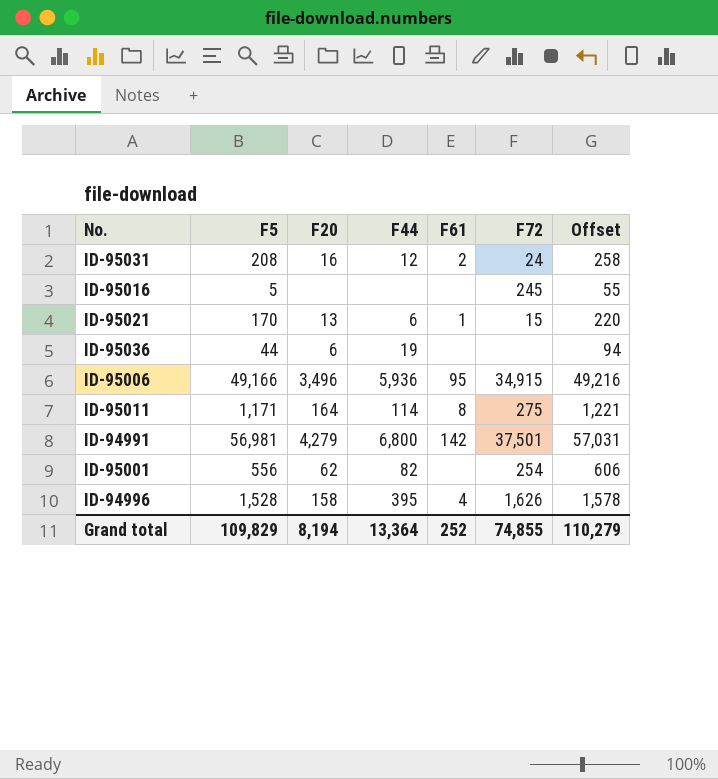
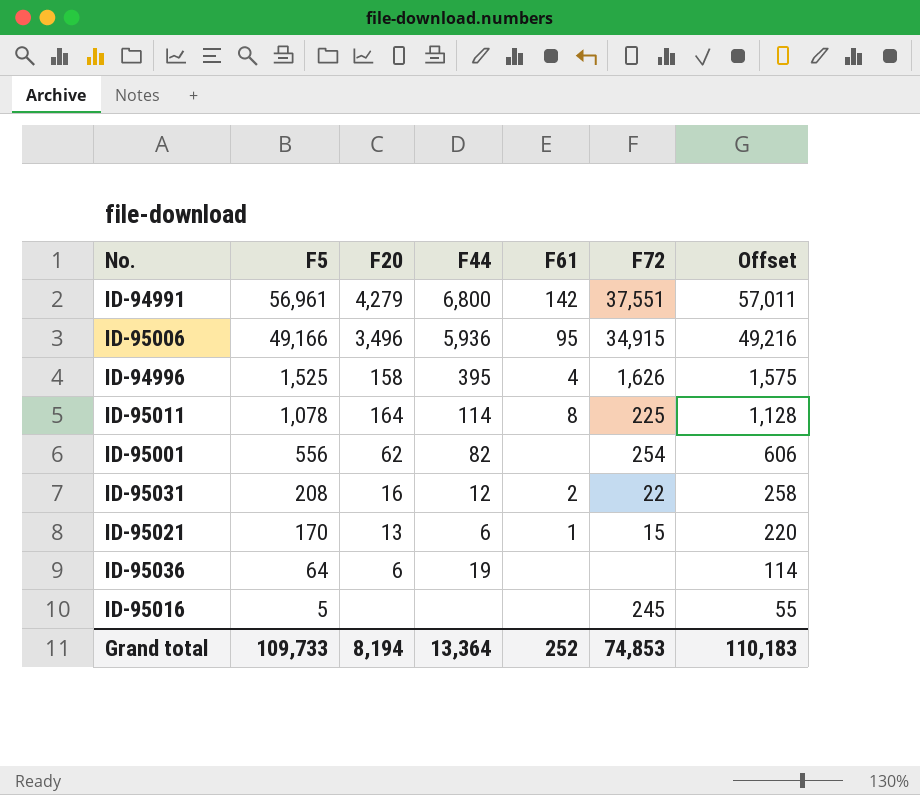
row order: none -> F5 descending
ID-94991 | F5: 56,981 -> 56,961
ID-94991 | F72: 37,501 -> 37,551
ID-94991 | Offset: 57,031 -> 57,011
ID-94996 | F5: 1,528 -> 1,525
ID-94996 | Offset: 1,578 -> 1,575
ID-95011 | F5: 1,171 -> 1,078
ID-95011 | F72: 275 -> 225
ID-95011 | Offset: 1,221 -> 1,128
ID-95031 | F72: 24 -> 22
ID-95036 | F5: 44 -> 64
ID-95036 | Offset: 94 -> 114
Grand total | F5: 109,829 -> 109,733
Grand total | F72: 74,855 -> 74,853
Grand total | Offset: 110,279 -> 110,183

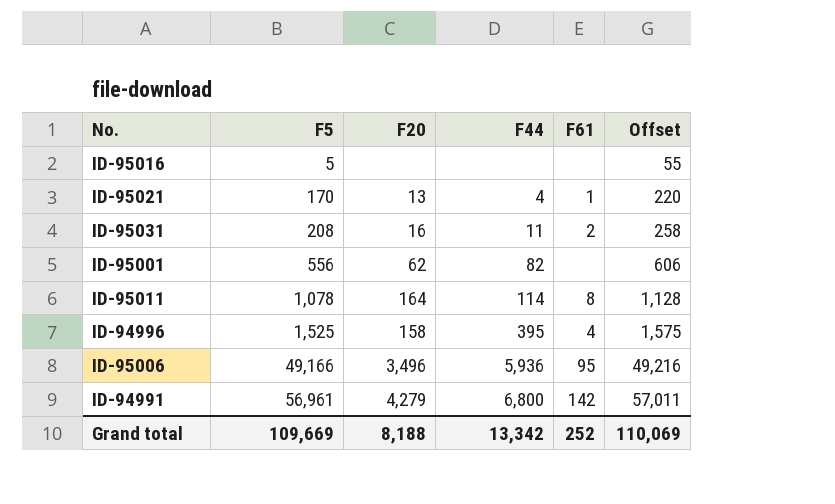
row order: F5 descending -> F5 ascending
column F72 | position: 6 -> none
row ID-95036: 64 | 6 | 19 | none | none | 114 -> none
ID-95021 | F44: 6 -> 4
ID-95031 | F44: 12 -> 11
Grand total | F5: 109,733 -> 109,669
Grand total | F20: 8,194 -> 8,188
Grand total | F44: 13,364 -> 13,342
Grand total | Offset: 110,183 -> 110,069

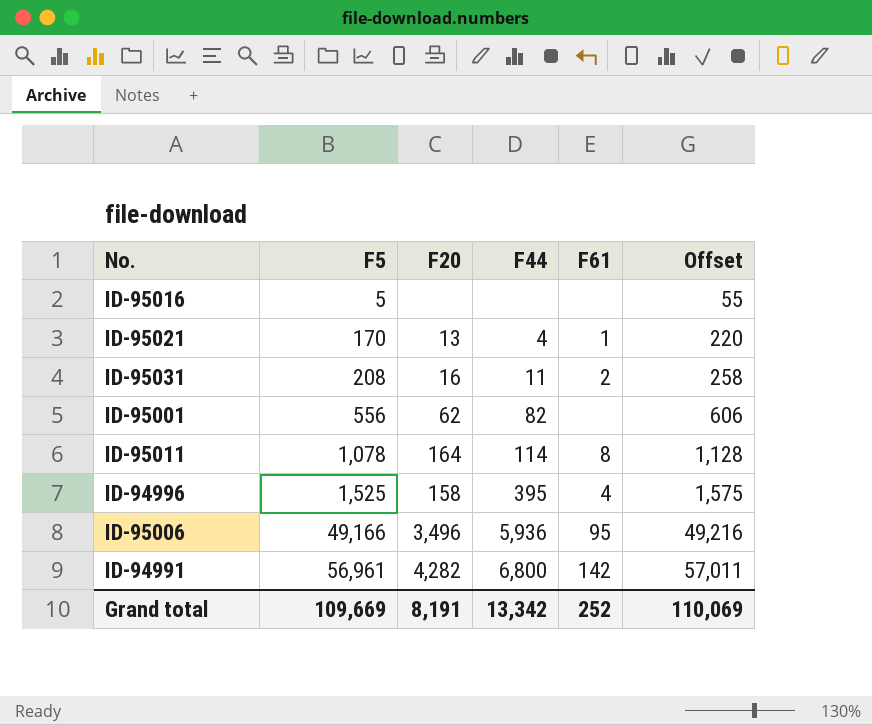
ID-94991 | F20: 4,279 -> 4,282
Grand total | F20: 8,188 -> 8,191

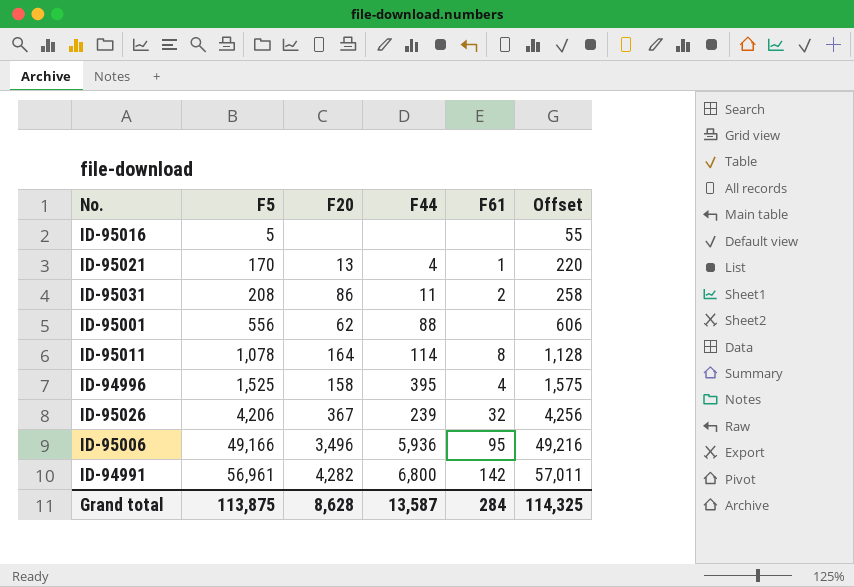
ID-95031 | F20: 16 -> 86
ID-95001 | F44: 82 -> 88
row ID-95026: none -> 4,206 | 367 | 239 | 32 | 4,256
Grand total | F5: 109,669 -> 113,875
Grand total | F20: 8,191 -> 8,628
Grand total | F44: 13,342 -> 13,587
Grand total | F61: 252 -> 284
Grand total | Offset: 110,069 -> 114,325

